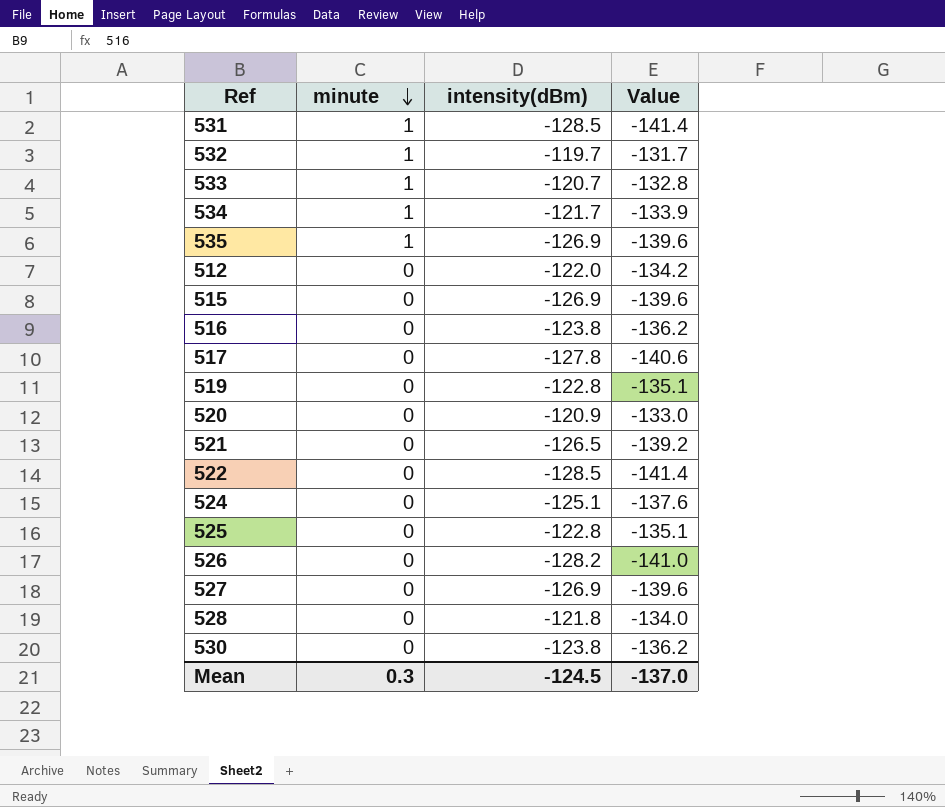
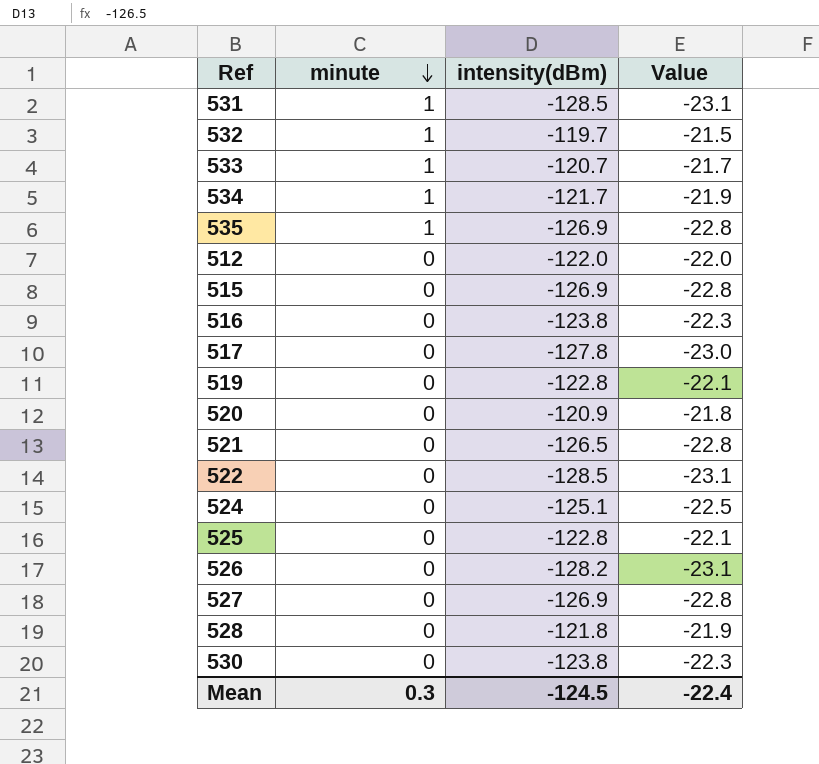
column Value | formula: [intensity(dBm)] * 1.1 -> [intensity(dBm)] * 0.18
Mean | Value: -137.0 -> -22.4

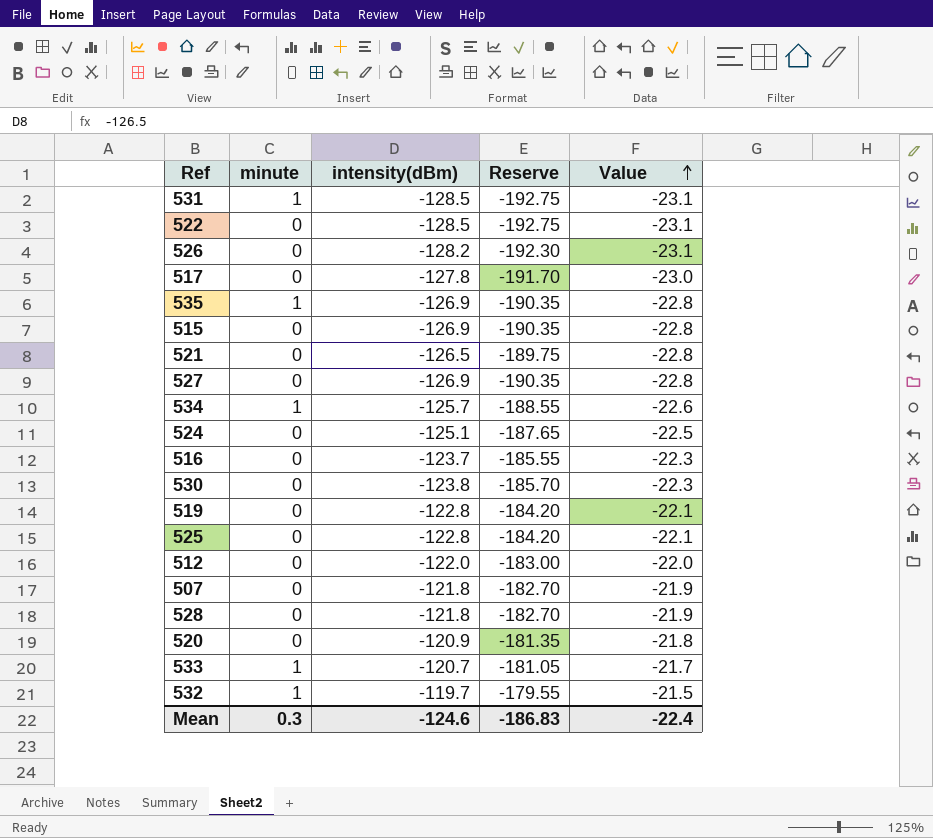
row order: minute descending -> Value ascending
column Reserve | formula: none -> [intensity(dBm)] * 1.5
534 | intensity(dBm): -121.7 -> -125.7
534 | Value: -21.9 -> -22.6
516 | intensity(dBm): -123.8 -> -123.7
row 507: none -> 0 | -121.8 | -182.70 | -21.9
Mean | intensity(dBm): -124.5 -> -124.6

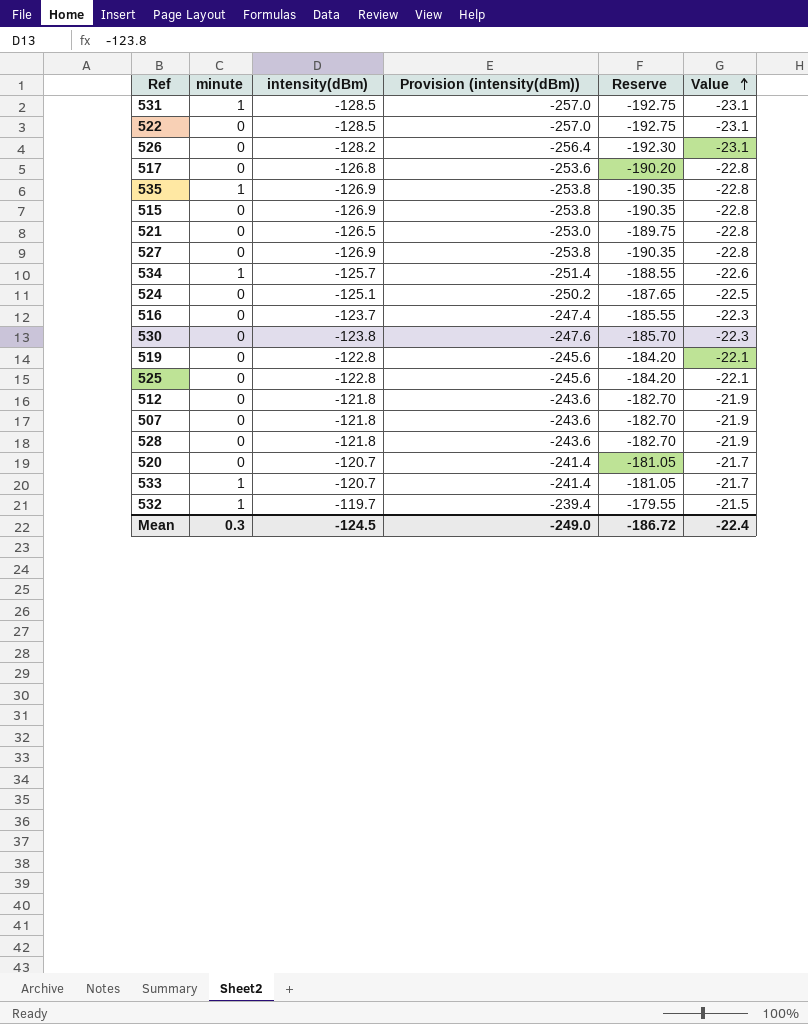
column Provision (intensity(dBm)) | formula: none -> [intensity(dBm)] * 2
517 | intensity(dBm): -127.8 -> -126.8
517 | Reserve: -191.70 -> -190.20
517 | Value: -23.0 -> -22.8
512 | intensity(dBm): -122.0 -> -121.8
512 | Reserve: -183.00 -> -182.70
512 | Value: -22.0 -> -21.9
520 | intensity(dBm): -120.9 -> -120.7
520 | Reserve: -181.35 -> -181.05
520 | Value: -21.8 -> -21.7
Mean | intensity(dBm): -124.6 -> -124.5
Mean | Reserve: -186.83 -> -186.72

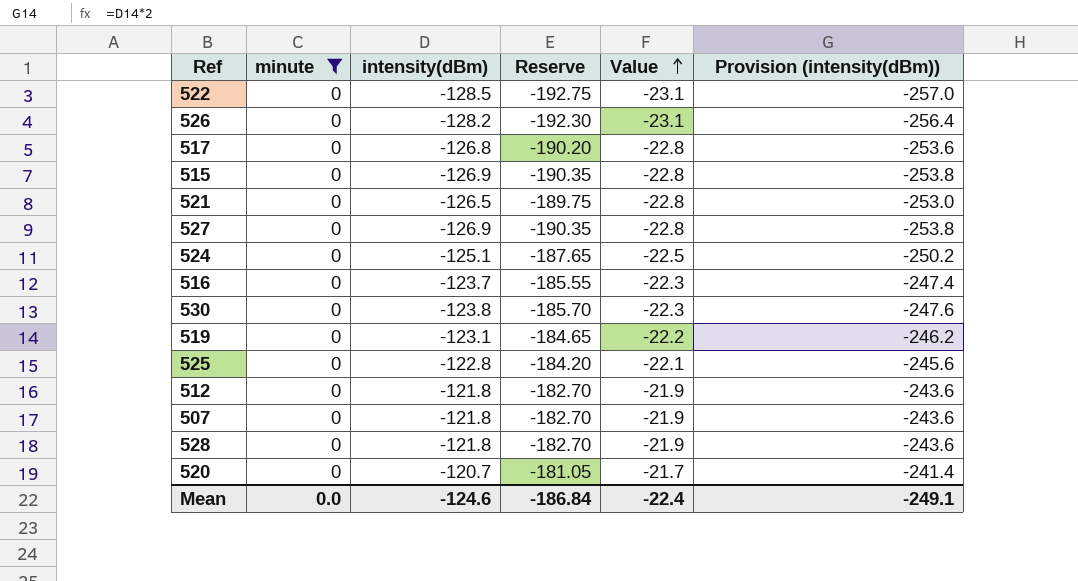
filter: none -> minute = 0
column Provision (intensity(dBm)) | position: 4 -> 6
519 | intensity(dBm): -122.8 -> -123.1
519 | Reserve: -184.20 -> -184.65
519 | Value: -22.1 -> -22.2
519 | Provision (intensity(dBm)): -245.6 -> -246.2
Mean | minute: 0.3 -> 0.0
Mean | intensity(dBm): -124.5 -> -124.6
Mean | Reserve: -186.72 -> -186.84
Mean | Provision (intensity(dBm)): -249.0 -> -249.1

